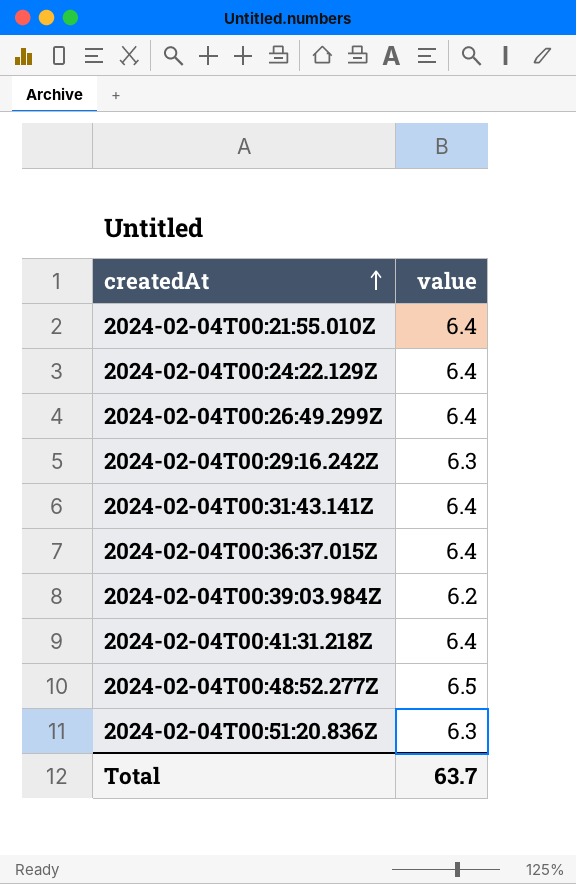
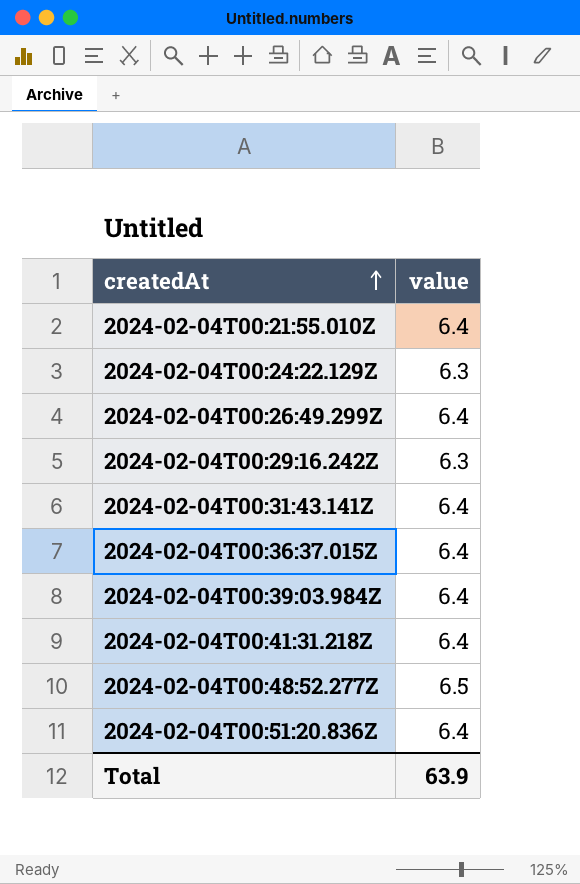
2024-02-04T00:24:22.129Z | value: 6.4 -> 6.3
2024-02-04T00:39:03.984Z | value: 6.2 -> 6.4
2024-02-04T00:51:20.836Z | value: 6.3 -> 6.4
Total | value: 63.7 -> 63.9

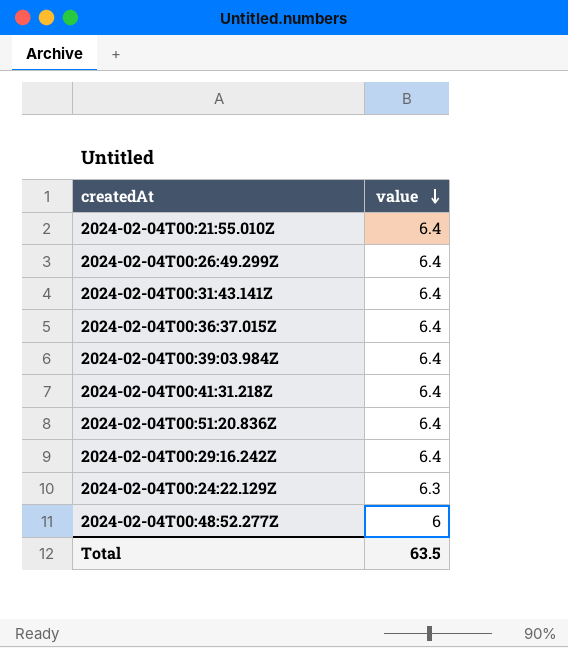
row order: createdAt ascending -> value descending
2024-02-04T00:29:16.242Z | value: 6.3 -> 6.4
2024-02-04T00:48:52.277Z | value: 6.5 -> 6
Total | value: 63.9 -> 63.5

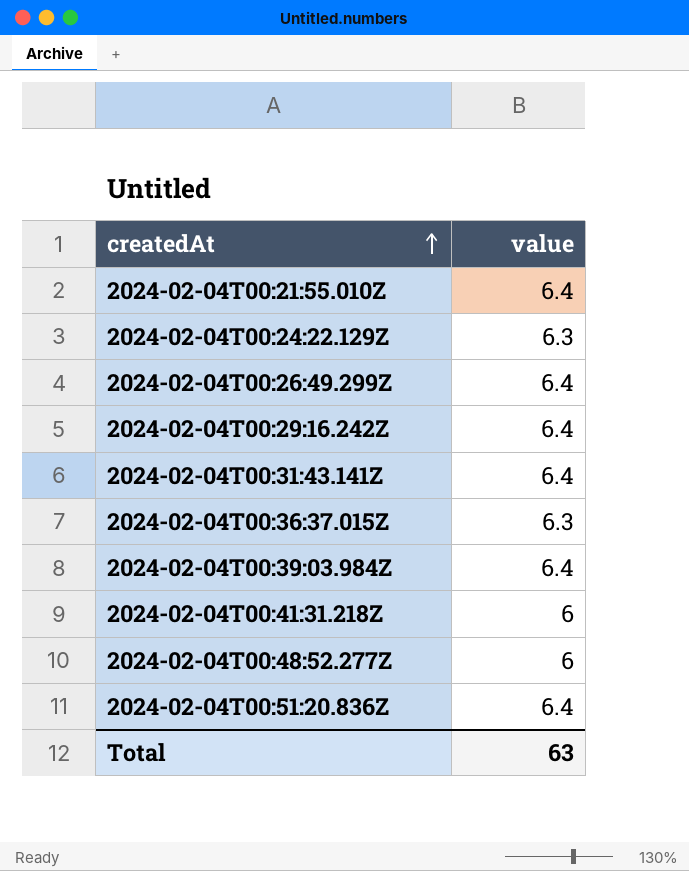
row order: value descending -> createdAt ascending
2024-02-04T00:36:37.015Z | value: 6.4 -> 6.3
2024-02-04T00:41:31.218Z | value: 6.4 -> 6
Total | value: 63.5 -> 63

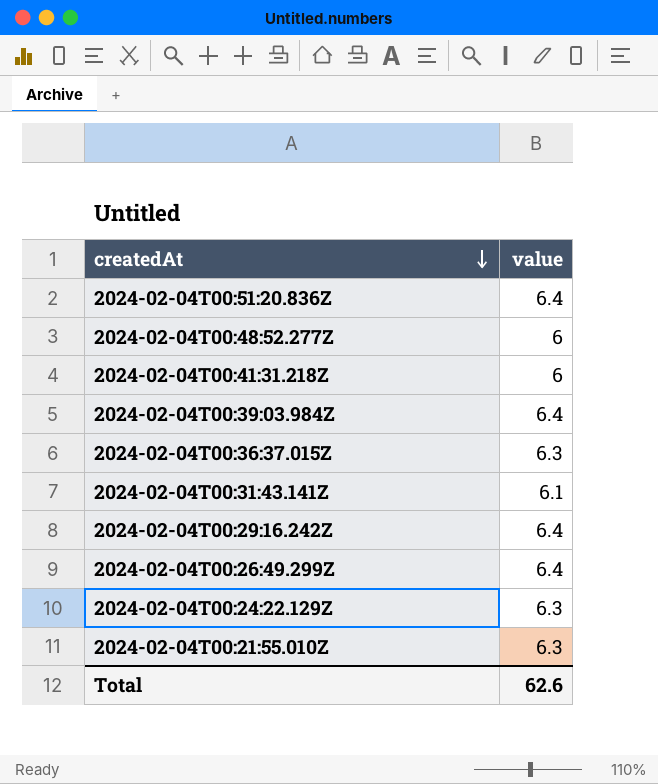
row order: createdAt ascending -> createdAt descending
2024-02-04T00:31:43.141Z | value: 6.4 -> 6.1
2024-02-04T00:21:55.010Z | value: 6.4 -> 6.3
Total | value: 63 -> 62.6

